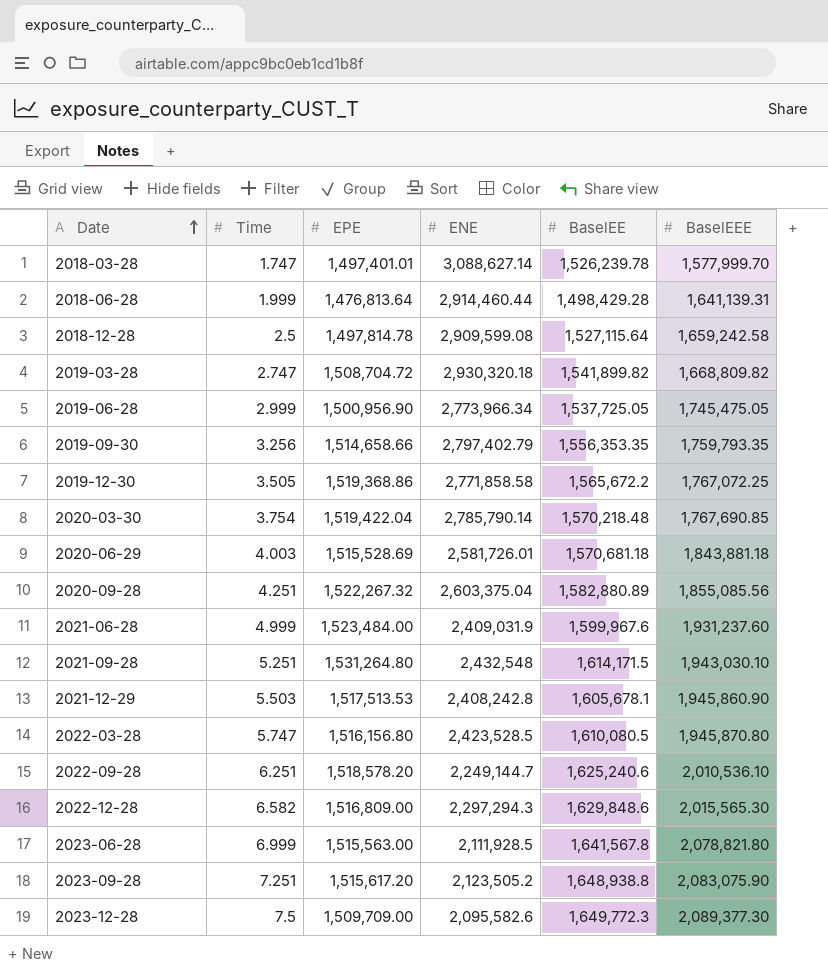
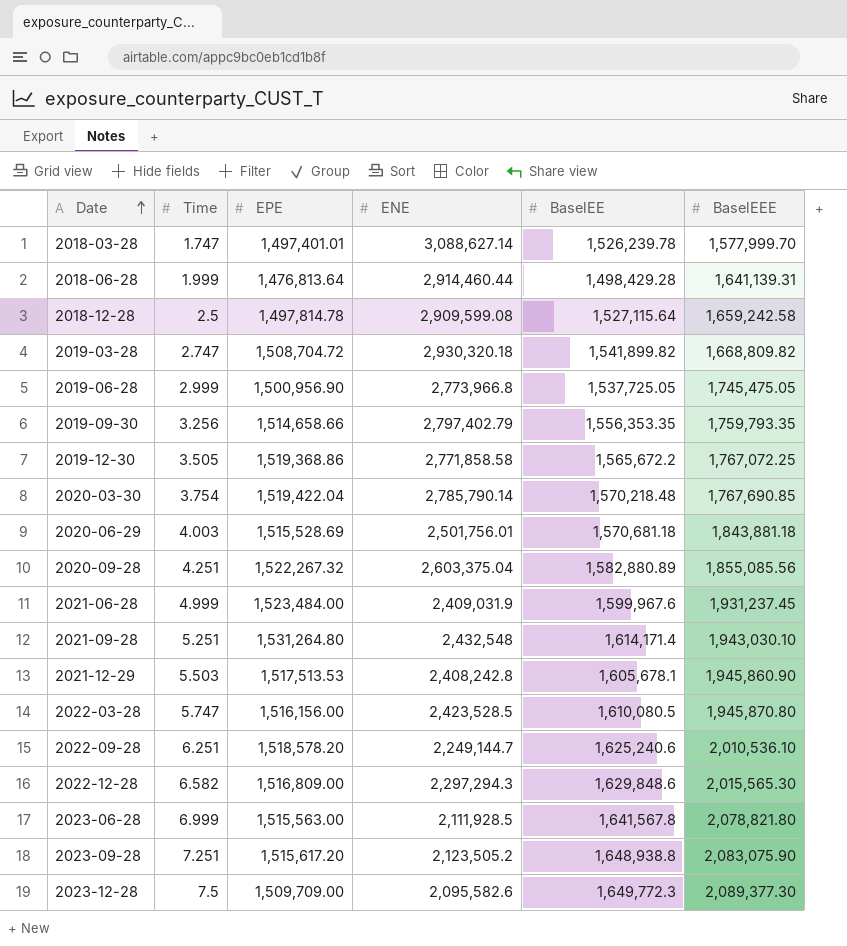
2019-06-28 | ENE: 2,773,966.34 -> 2,773,966.8
2020-06-29 | ENE: 2,581,726.01 -> 2,501,756.01
2021-06-28 | BaselEEE: 1,931,237.60 -> 1,931,237.45
2021-09-28 | BaselEE: 1,614,171.5 -> 1,614,171.4
2022-03-28 | EPE: 1,516,156.80 -> 1,516,156.00

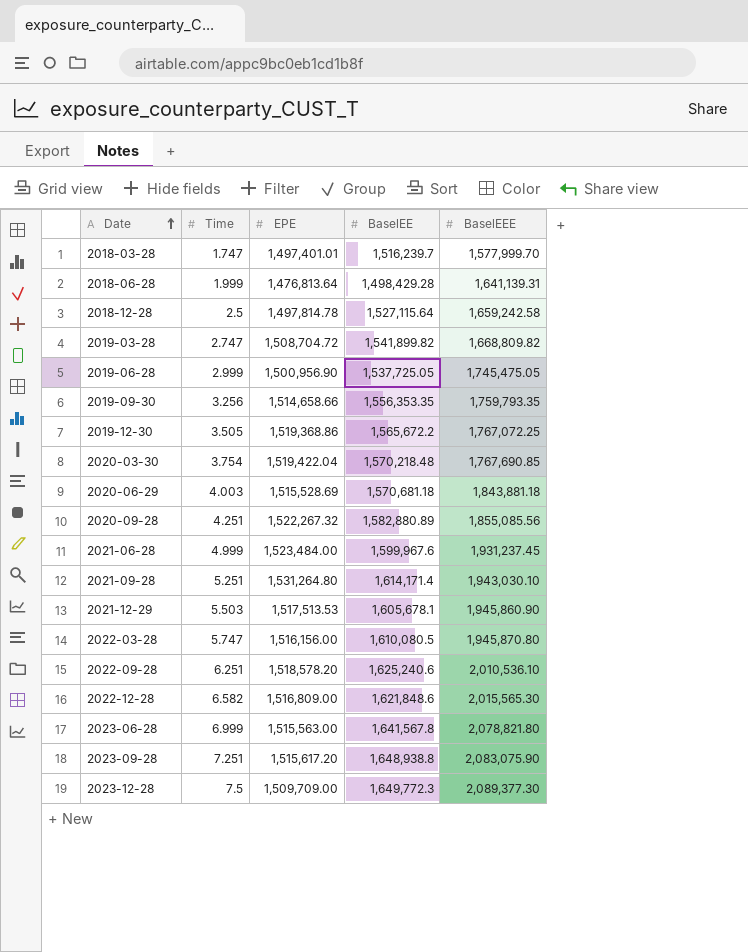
column ENE | position: 4 -> none
2018-03-28 | BaselEE: 1,526,239.78 -> 1,516,239.7
2022-12-28 | BaselEE: 1,629,848.6 -> 1,621,848.6

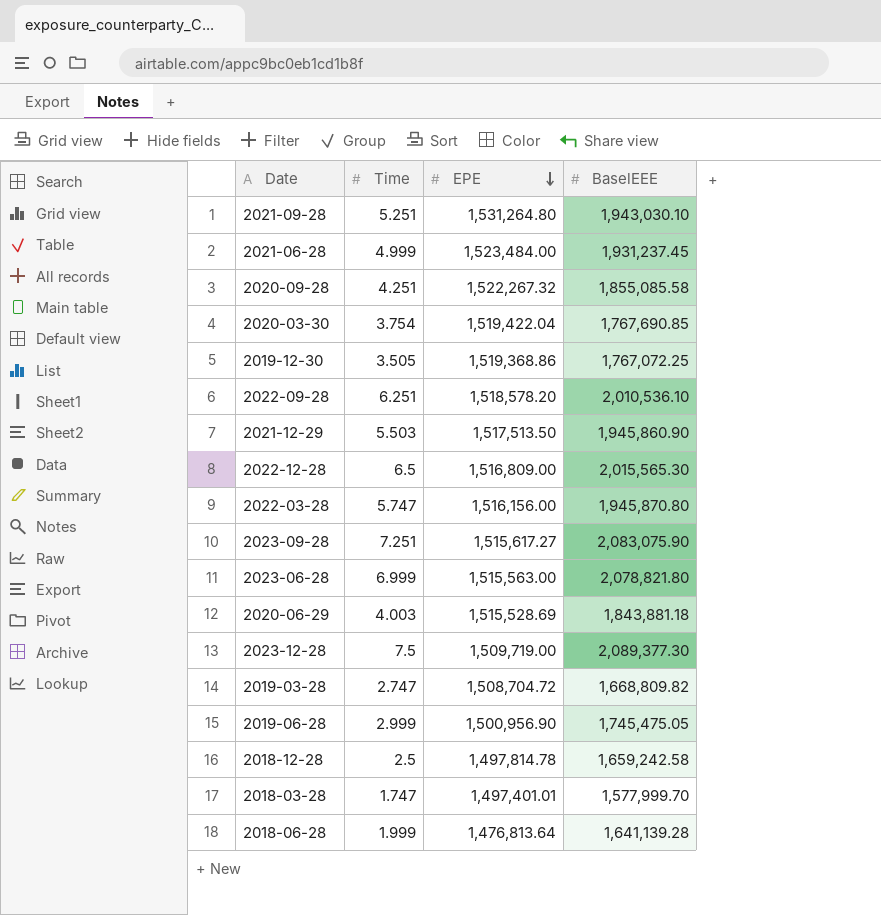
row order: Date ascending -> EPE descending
column BaselEE | position: 4 -> none
row 2019-09-30: 3.256 | 1,514,658.66 | 1,556,353.35 | 1,759,793.35 -> none
2020-09-28 | BaselEEE: 1,855,085.56 -> 1,855,085.58
2021-12-29 | EPE: 1,517,513.53 -> 1,517,513.50
2022-12-28 | Time: 6.582 -> 6.5
2023-09-28 | EPE: 1,515,617.20 -> 1,515,617.27
2023-12-28 | EPE: 1,509,709.00 -> 1,509,719.00
2018-06-28 | BaselEEE: 1,641,139.31 -> 1,641,139.28

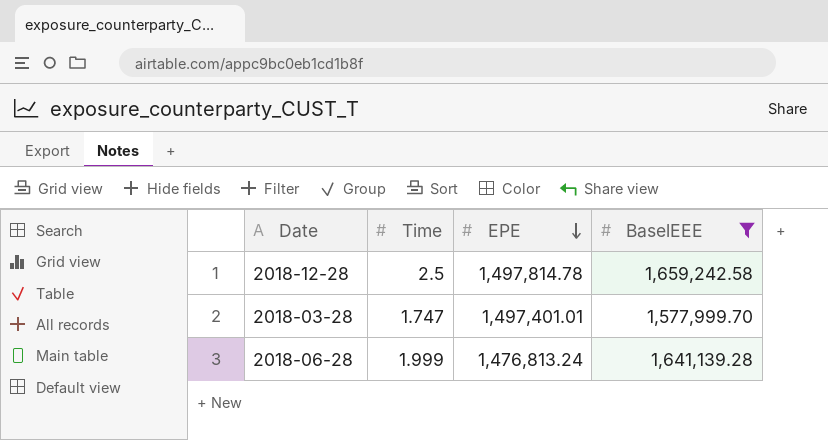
filter: none -> BaselEEE <= 1,659,242.58
2018-06-28 | EPE: 1,476,813.64 -> 1,476,813.24

